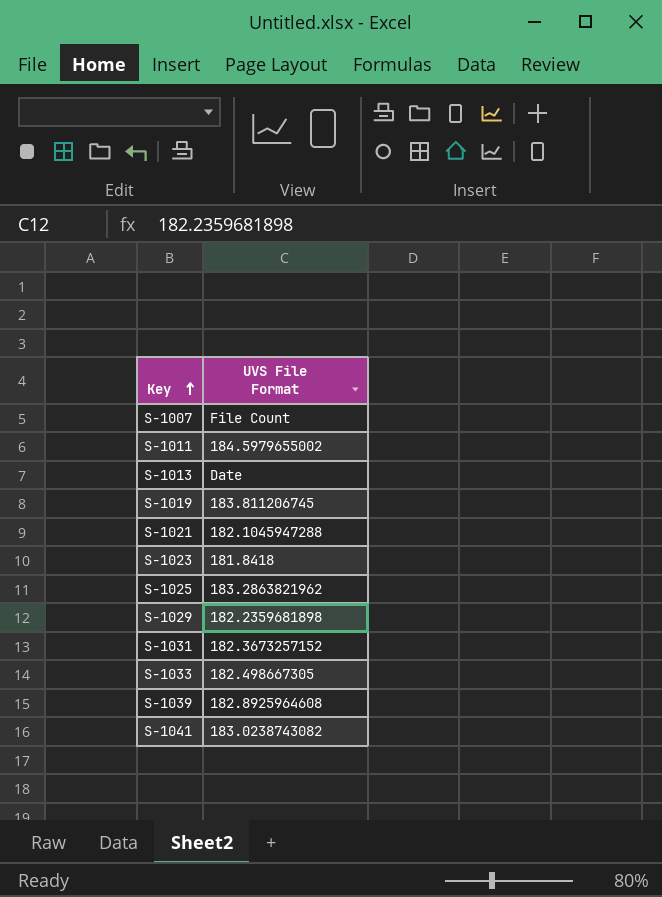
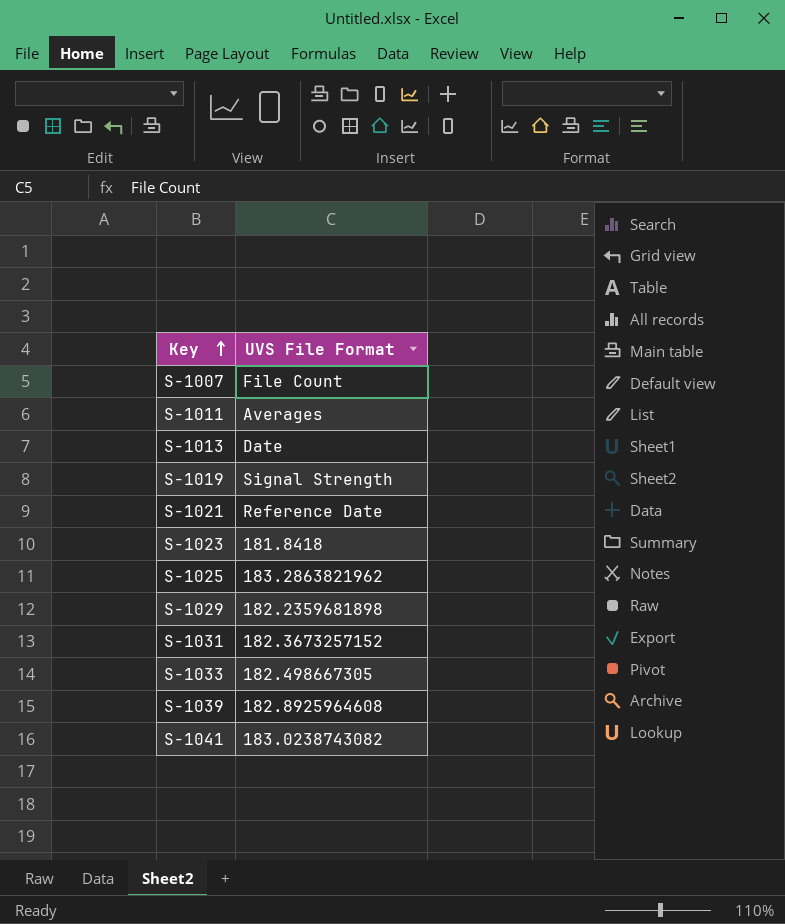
S-1011 | UVS File Format: 184.5979655002 -> Averages
S-1019 | UVS File Format: 183.811206745 -> Signal Strength
S-1021 | UVS File Format: 182.1045947288 -> Reference Date

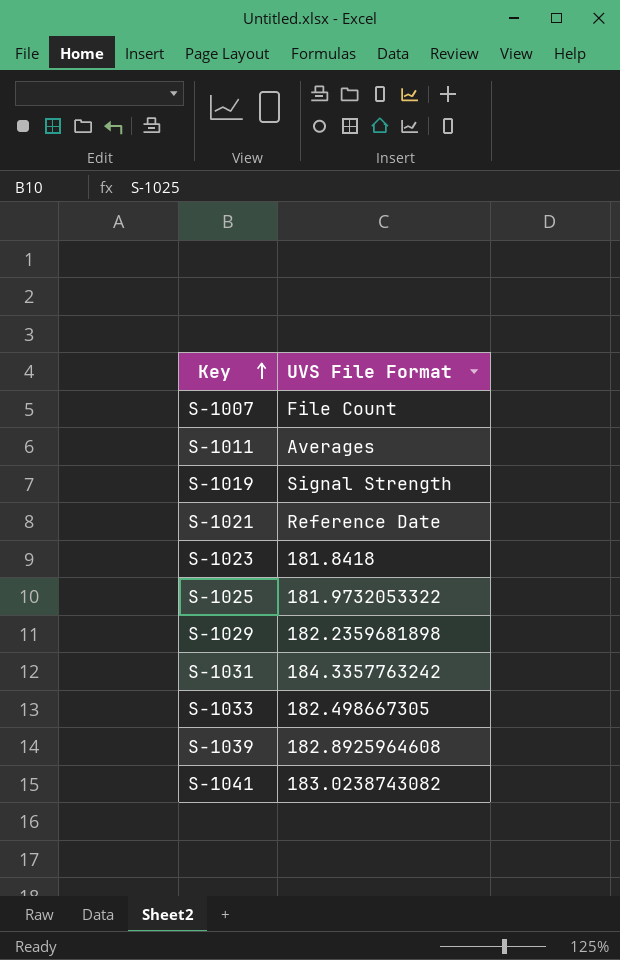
row S-1013: Date -> none
S-1025 | UVS File Format: 183.2863821962 -> 181.9732053322
S-1031 | UVS File Format: 182.3673257152 -> 184.3357763242

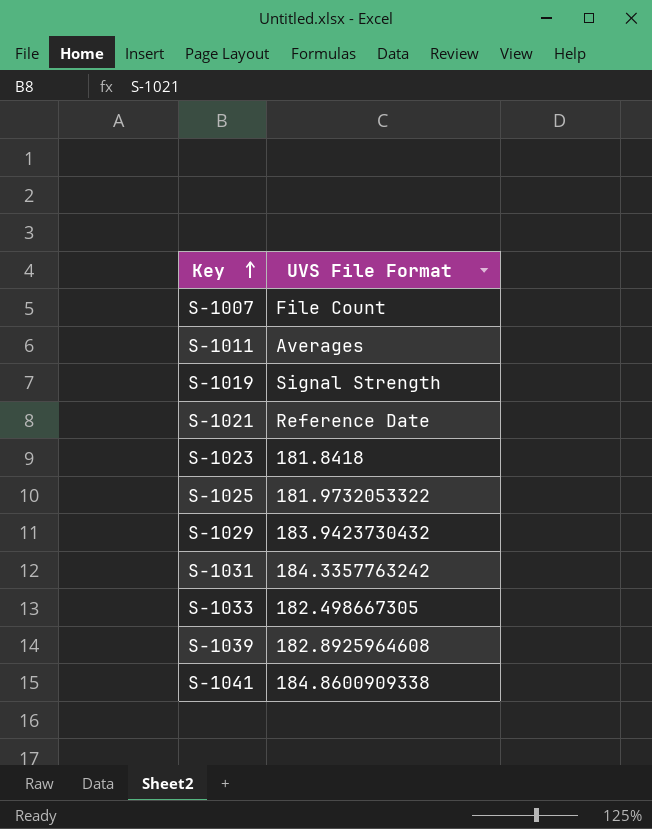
S-1029 | UVS File Format: 182.2359681898 -> 183.9423730432
S-1041 | UVS File Format: 183.0238743082 -> 184.8600909338

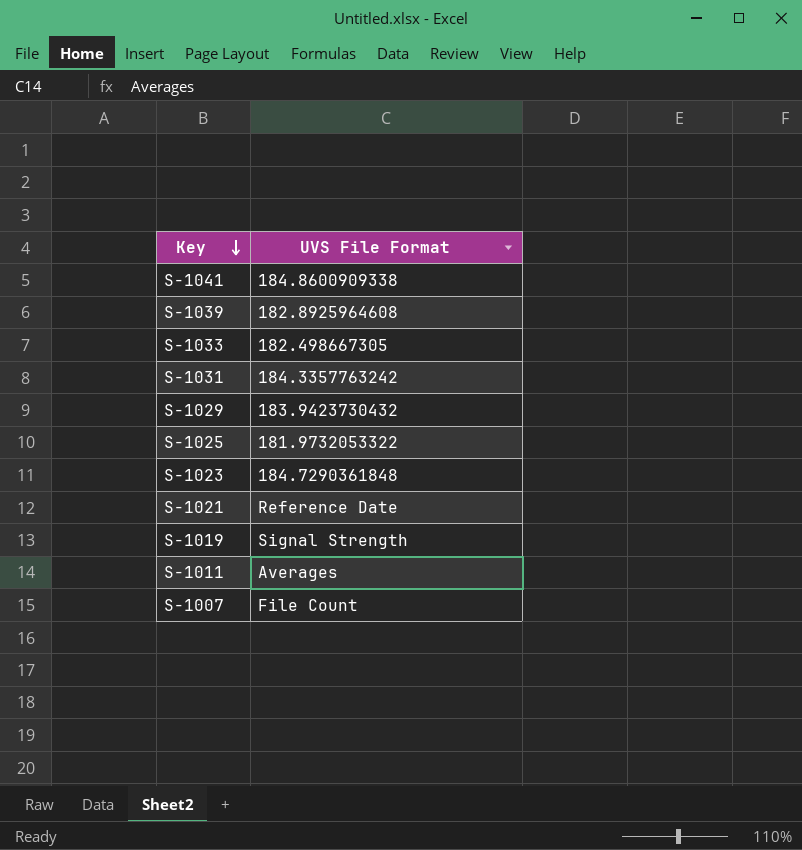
row order: Key ascending -> Key descending
S-1023 | UVS File Format: 181.8418 -> 184.7290361848

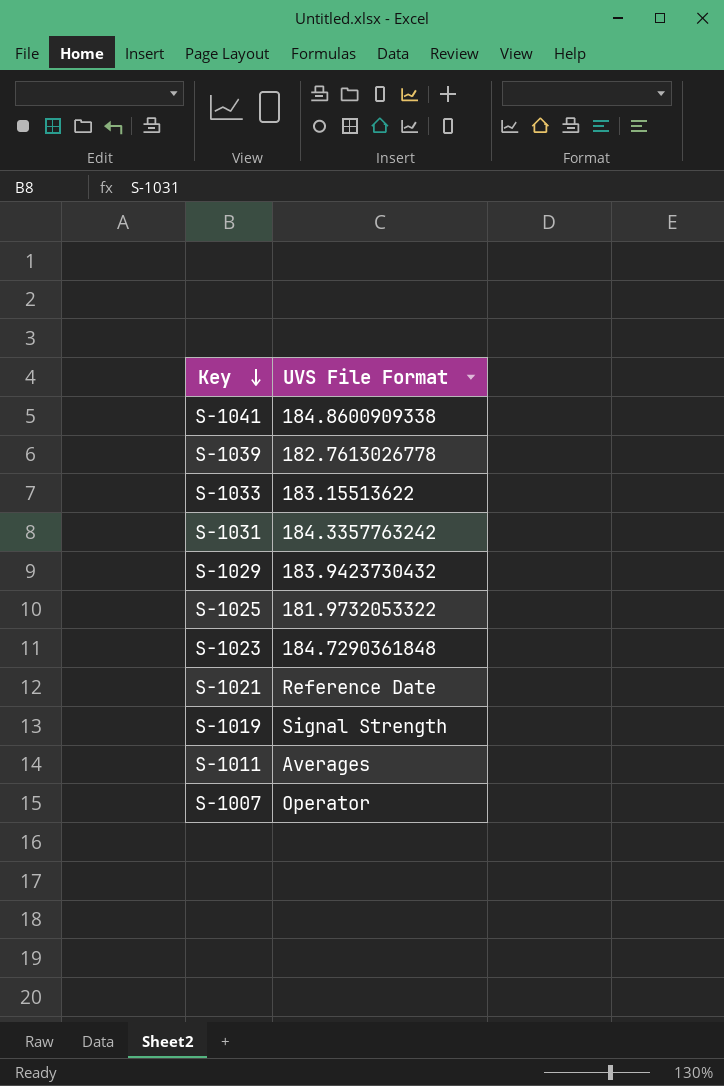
S-1039 | UVS File Format: 182.8925964608 -> 182.7613026778
S-1033 | UVS File Format: 182.498667305 -> 183.15513622
S-1007 | UVS File Format: File Count -> Operator

